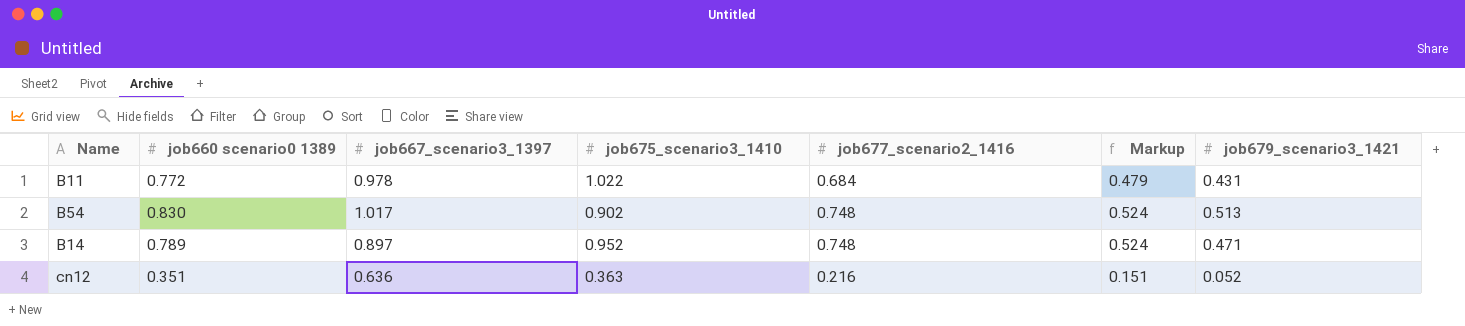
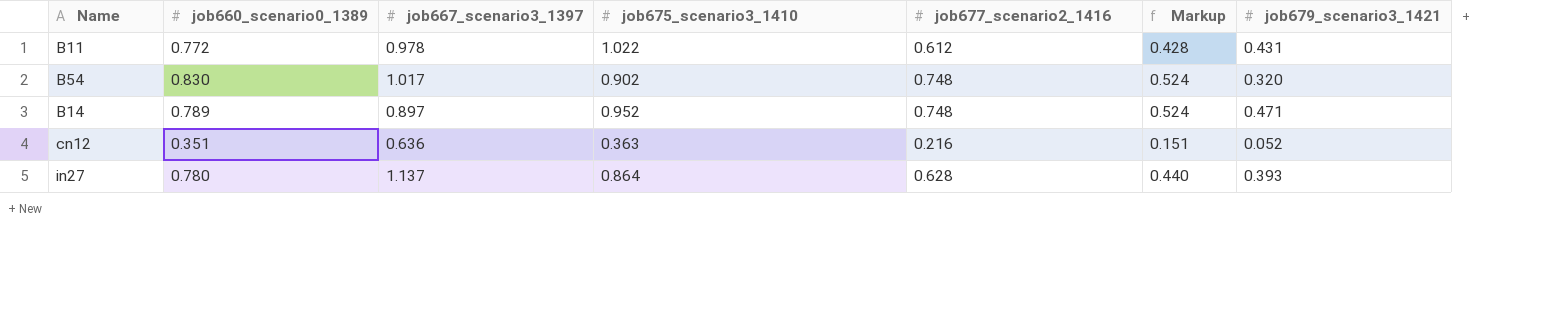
column name: job660 scenario0 1389 -> job660_scenario0_1389
B11 | job677_scenario2_1416: 0.684 -> 0.612
B11 | Markup: 0.479 -> 0.428
B54 | job679_scenario3_1421: 0.513 -> 0.320
row in27: none -> 0.780 | 1.137 | 0.864 | 0.628 | 0.440 | 0.393

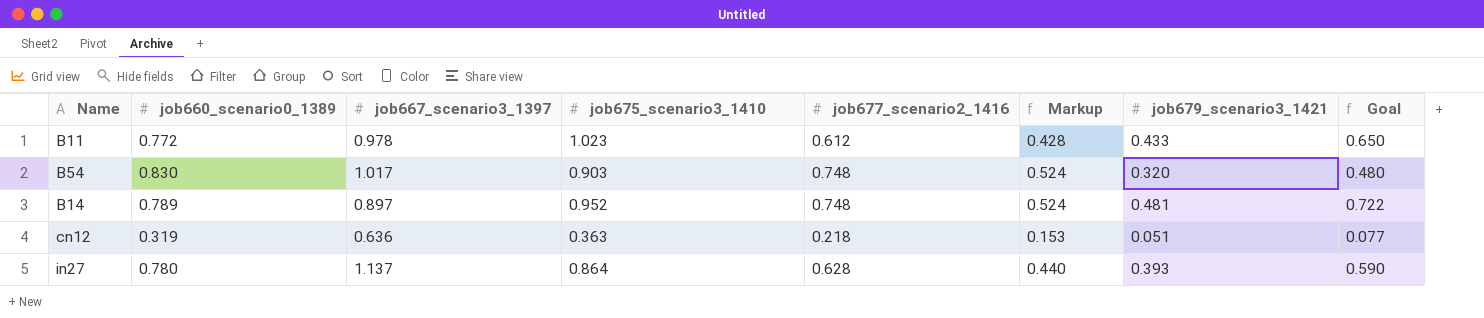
column Goal | formula: none -> [job679_scenario3_1421] * 1.5
B11 | job675_scenario3_1410: 1.022 -> 1.023
B11 | job679_scenario3_1421: 0.431 -> 0.433
B54 | job675_scenario3_1410: 0.902 -> 0.903
B14 | job679_scenario3_1421: 0.471 -> 0.481
cn12 | job660_scenario0_1389: 0.351 -> 0.319
cn12 | job677_scenario2_1416: 0.216 -> 0.218
cn12 | Markup: 0.151 -> 0.153
cn12 | job679_scenario3_1421: 0.052 -> 0.051

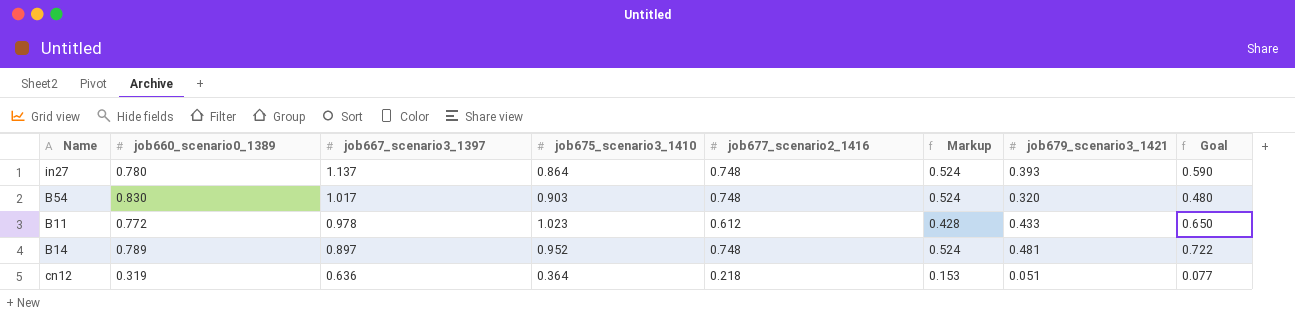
row order: none -> job667_scenario3_1397 descending
in27 | job677_scenario2_1416: 0.628 -> 0.748
in27 | Markup: 0.440 -> 0.524
cn12 | job675_scenario3_1410: 0.363 -> 0.364

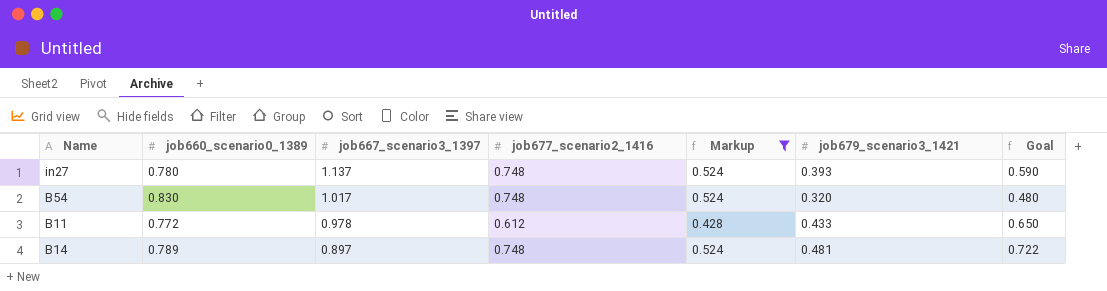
filter: none -> Markup != 0.153
column job675_scenario3_1410 | position: 4 -> none

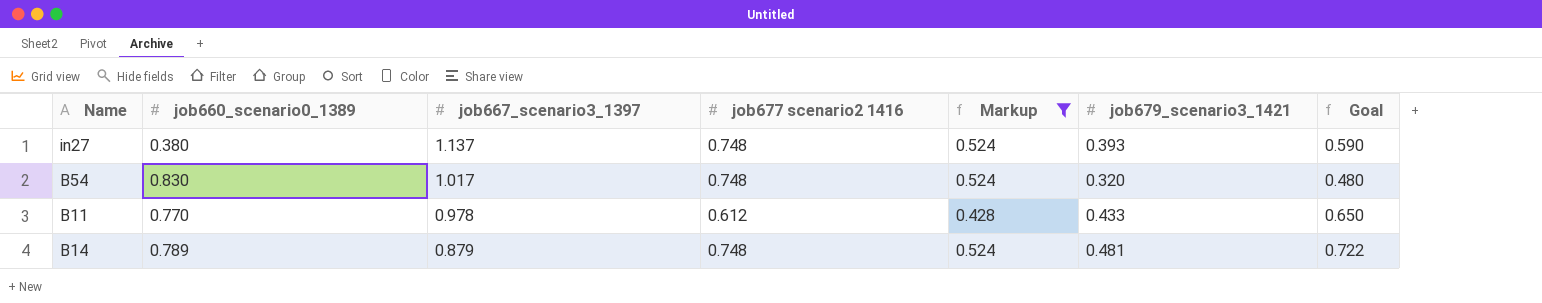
column name: job677_scenario2_1416 -> job677 scenario2 1416
in27 | job660_scenario0_1389: 0.780 -> 0.380
B11 | job660_scenario0_1389: 0.772 -> 0.770
B14 | job667_scenario3_1397: 0.897 -> 0.879

